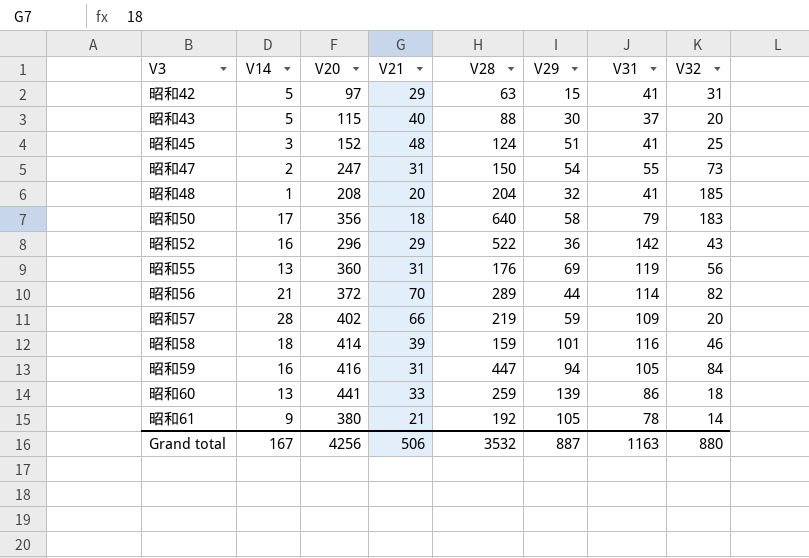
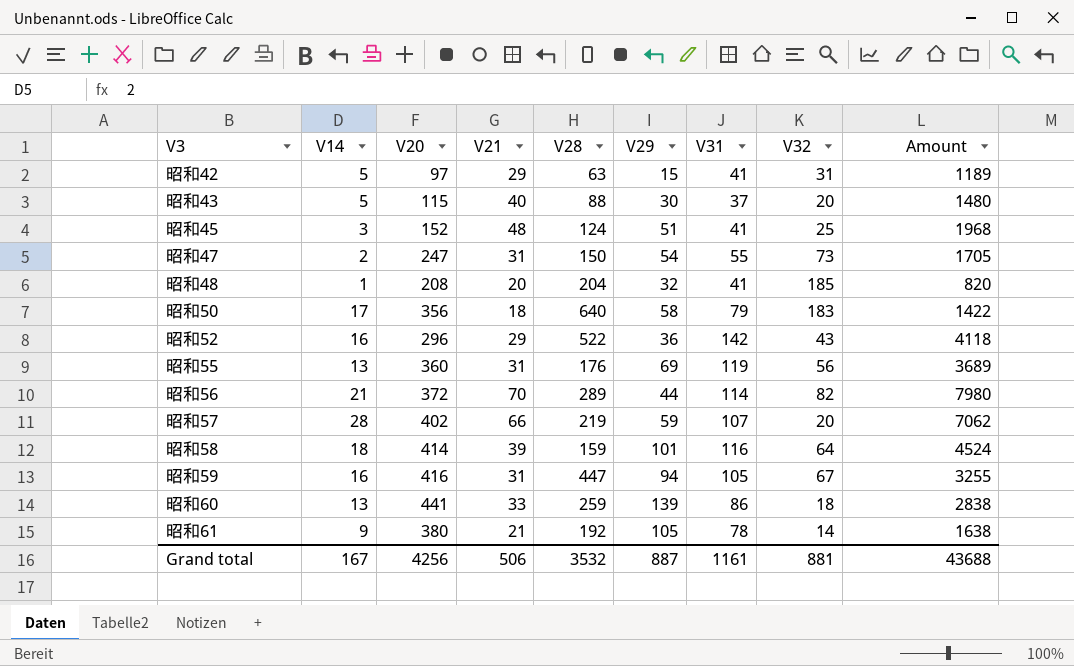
column Amount | formula: none -> [V21] * [V31]
昭和57 | V31: 109 -> 107
昭和58 | V32: 46 -> 64
昭和59 | V32: 84 -> 67
Grand total | V31: 1163 -> 1161
Grand total | V32: 880 -> 881

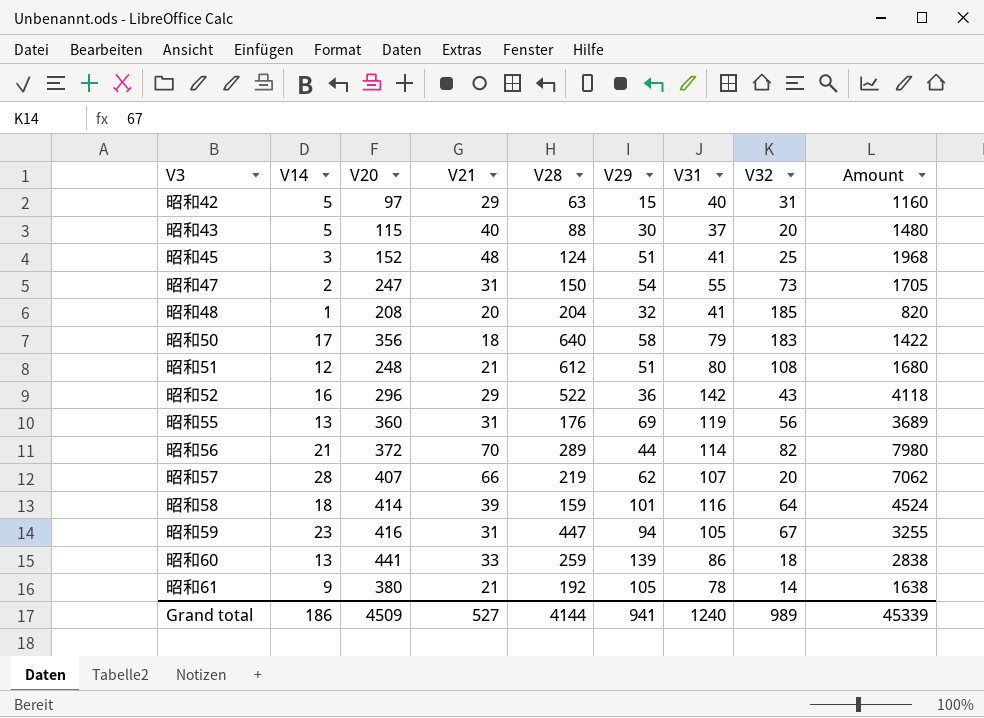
昭和42 | V31: 41 -> 40
昭和42 | Amount: 1189 -> 1160
row 昭和51: none -> 12 | 248 | 21 | 612 | 51 | 80 | 108 | 1680
昭和57 | V20: 402 -> 407
昭和57 | V29: 59 -> 62
昭和59 | V14: 16 -> 23
Grand total | V14: 167 -> 186
Grand total | V20: 4256 -> 4509
Grand total | V21: 506 -> 527
Grand total | V28: 3532 -> 4144
Grand total | V29: 887 -> 941
Grand total | V31: 1161 -> 1240
Grand total | V32: 881 -> 989
Grand total | Amount: 43688 -> 45339

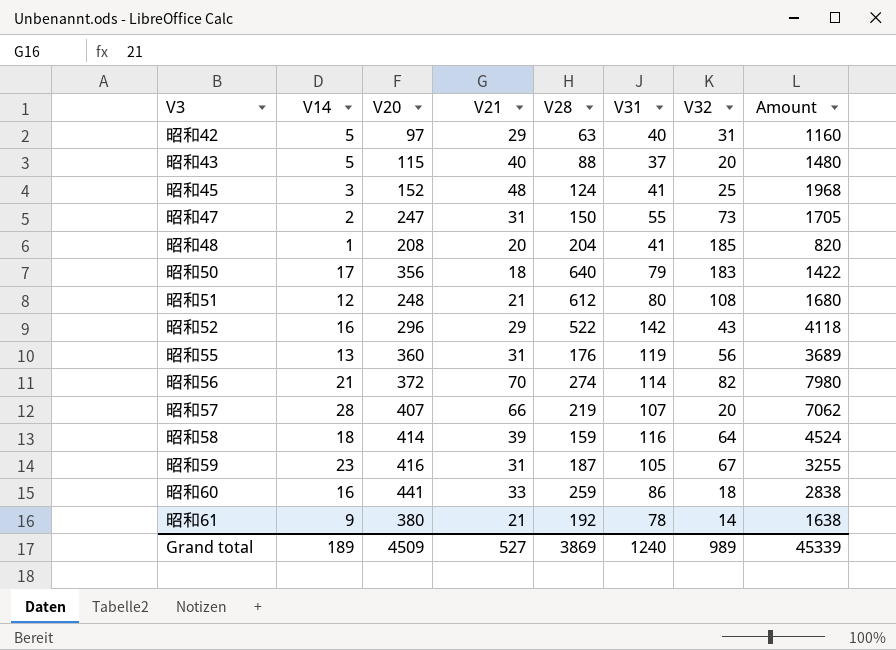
column V29 | position: 6 -> none
昭和56 | V28: 289 -> 274
昭和59 | V28: 447 -> 187
昭和60 | V14: 13 -> 16
Grand total | V14: 186 -> 189
Grand total | V28: 4144 -> 3869

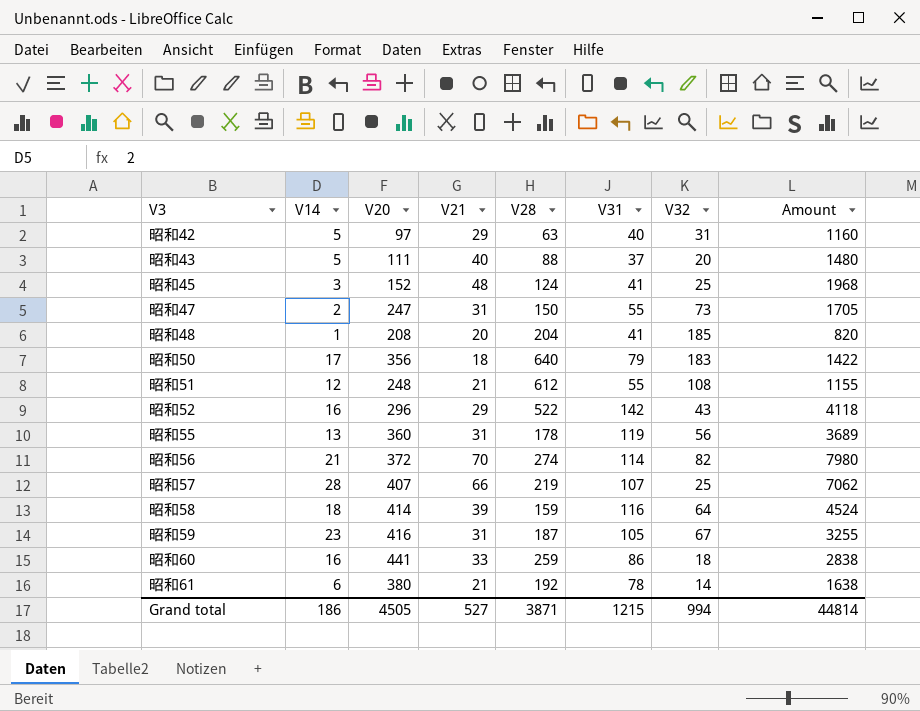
昭和43 | V20: 115 -> 111
昭和51 | V31: 80 -> 55
昭和51 | Amount: 1680 -> 1155
昭和55 | V28: 176 -> 178
昭和57 | V32: 20 -> 25
昭和61 | V14: 9 -> 6
Grand total | V14: 189 -> 186
Grand total | V20: 4509 -> 4505
Grand total | V28: 3869 -> 3871
Grand total | V31: 1240 -> 1215
Grand total | V32: 989 -> 994
Grand total | Amount: 45339 -> 44814

